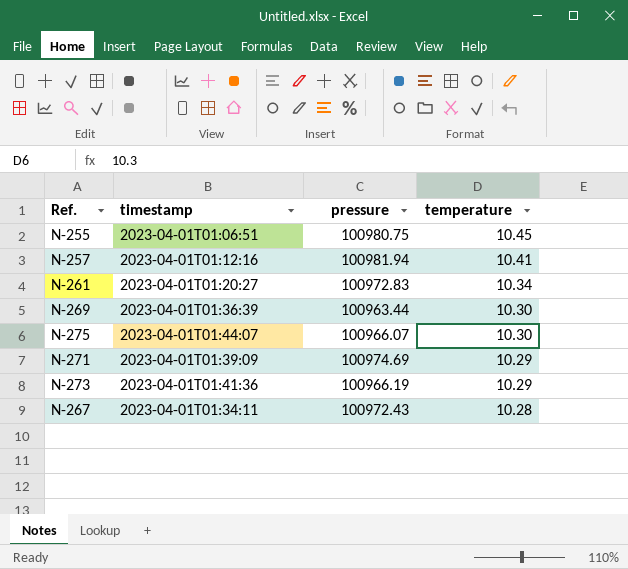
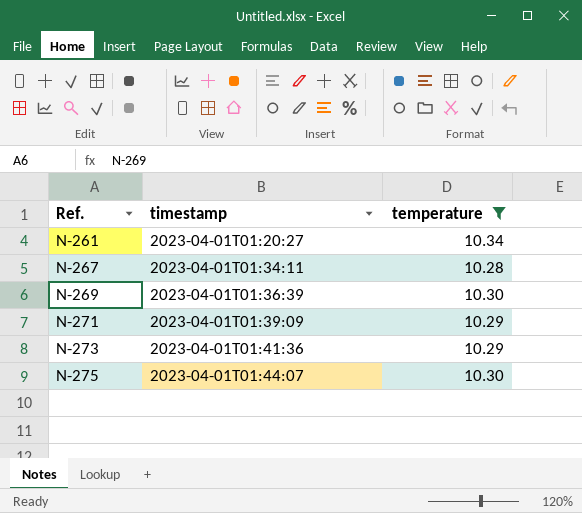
filter: none -> temperature <= 10.34
row order: temperature descending -> Ref. ascending
column pressure | position: 3 -> none

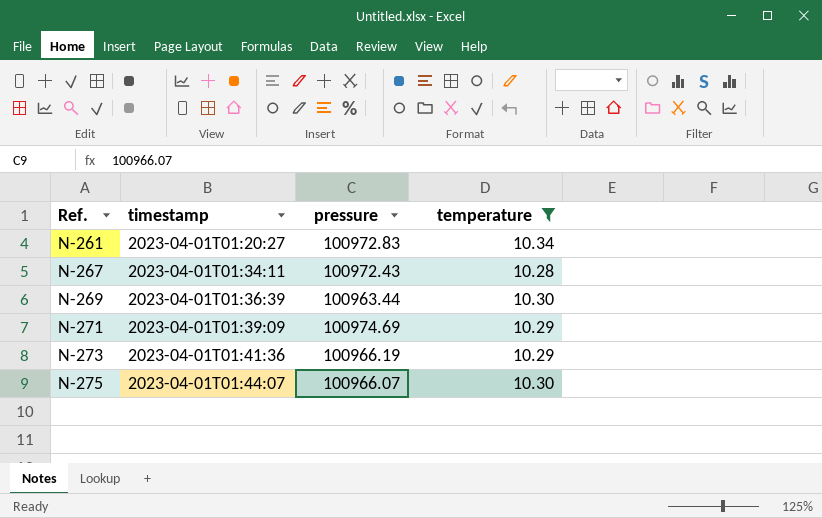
column pressure | position: none -> 3

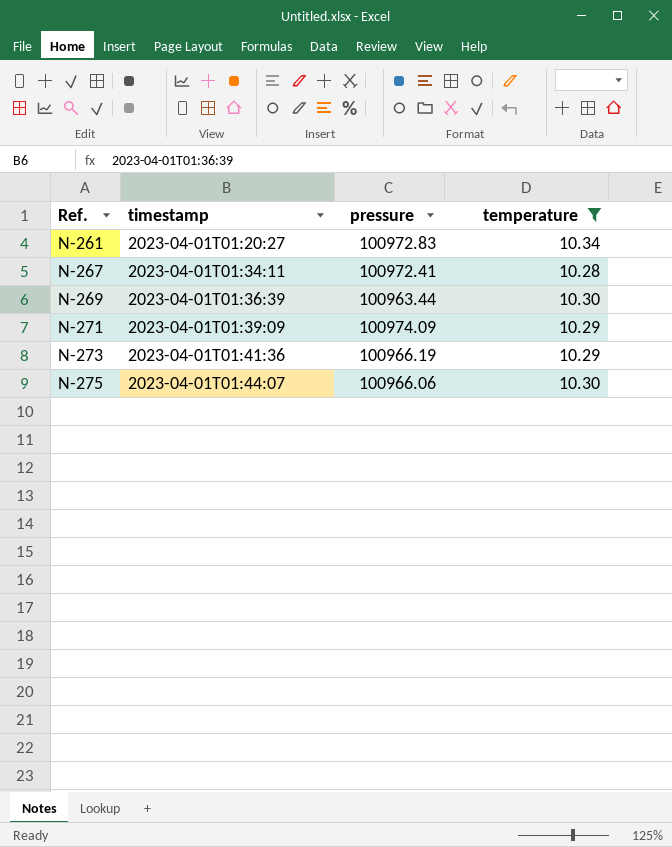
N-267 | pressure: 100972.43 -> 100972.41
N-271 | pressure: 100974.69 -> 100974.09
N-275 | pressure: 100966.07 -> 100966.06

